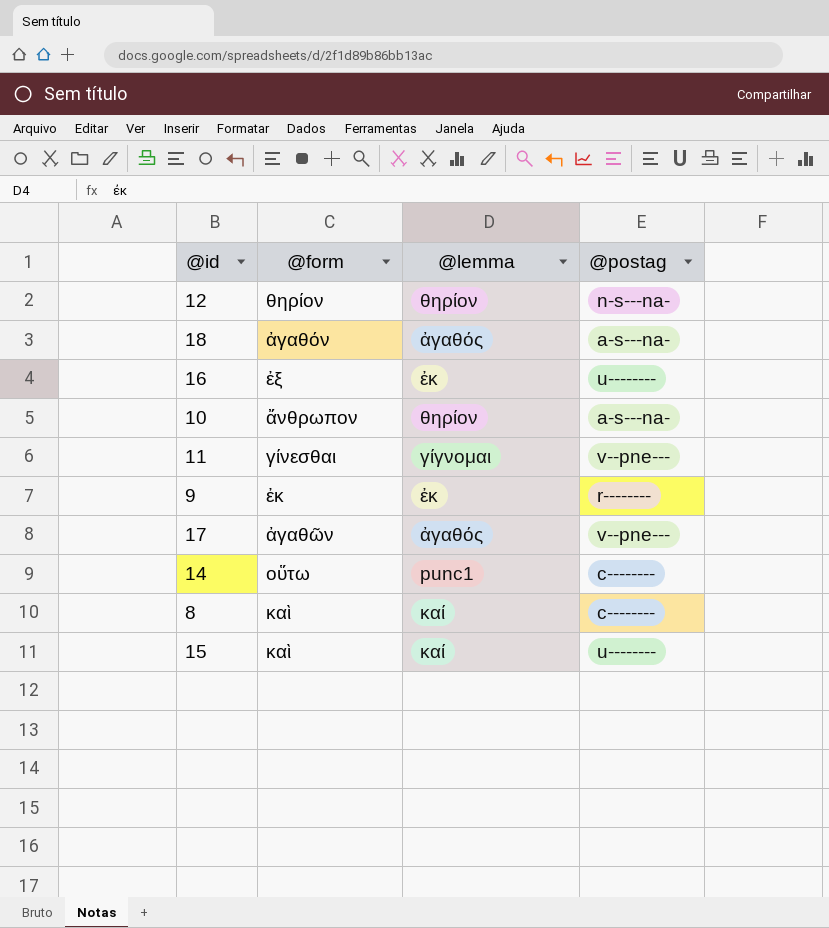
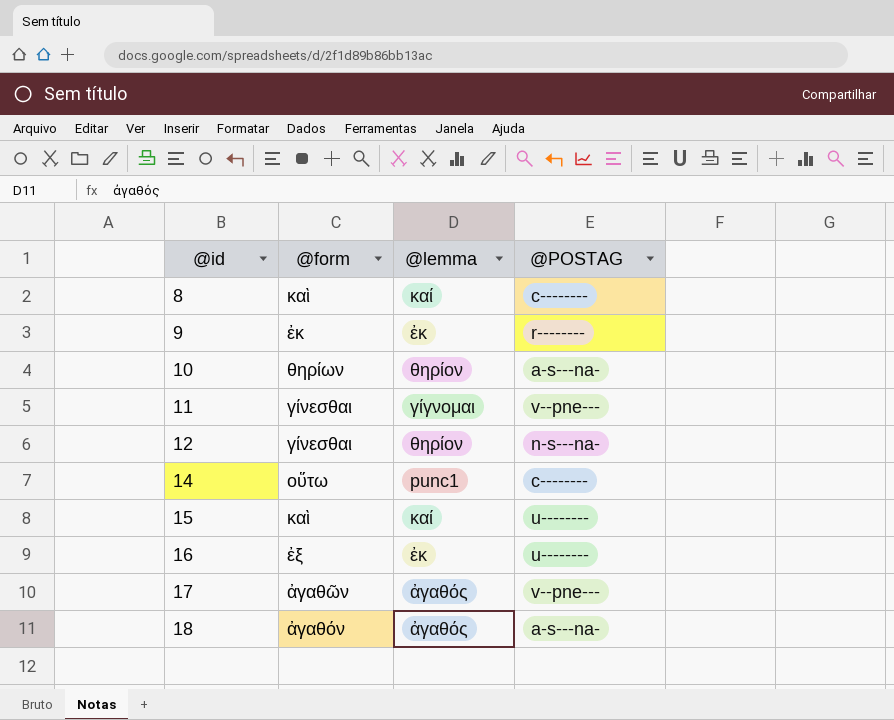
row order: none -> @id ascending
column name: @postag -> @POSTAG
10 | @form: ἄνθρωπον -> θηρίων
12 | @form: θηρίον -> γίνεσθαι

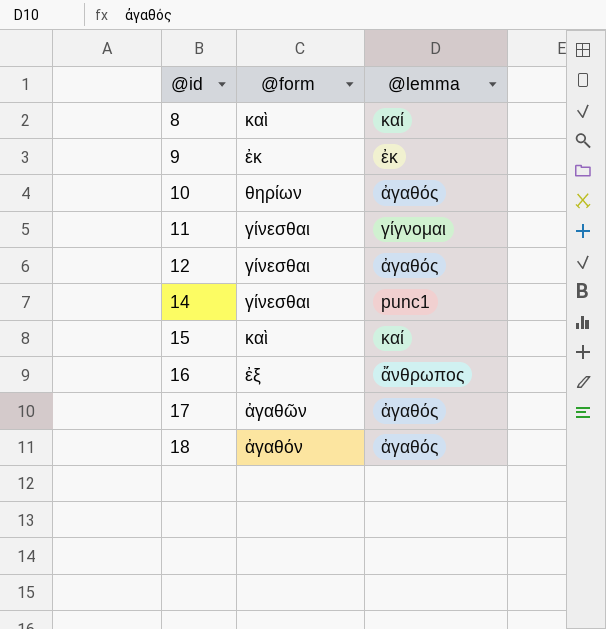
column @POSTAG | position: 4 -> none
10 | @lemma: θηρίον -> ἀγαθός
12 | @lemma: θηρίον -> ἀγαθός
14 | @form: οὕτω -> γίνεσθαι
16 | @lemma: ἐκ -> ἄνθρωπος

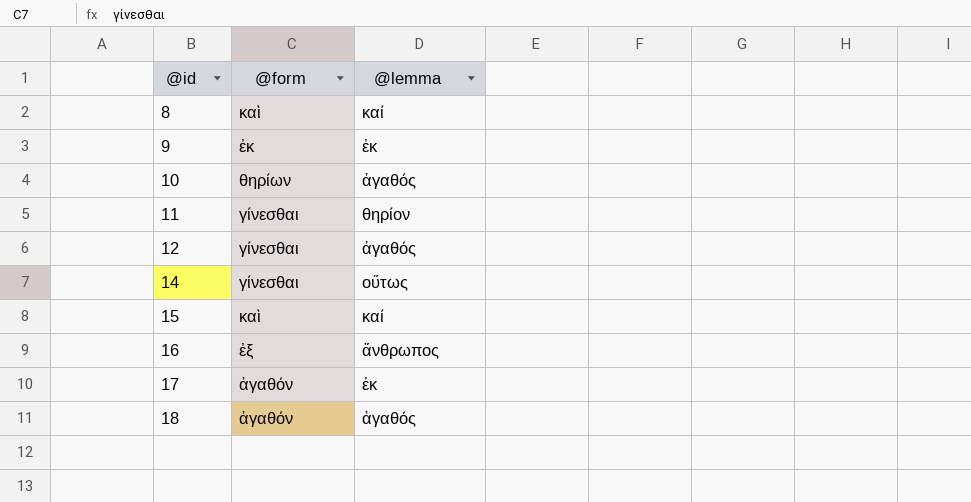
11 | @lemma: γίγνομαι -> θηρίον
14 | @lemma: punc1 -> οὕτως
17 | @form: ἀγαθῶν -> ἀγαθόν
17 | @lemma: ἀγαθός -> ἐκ

